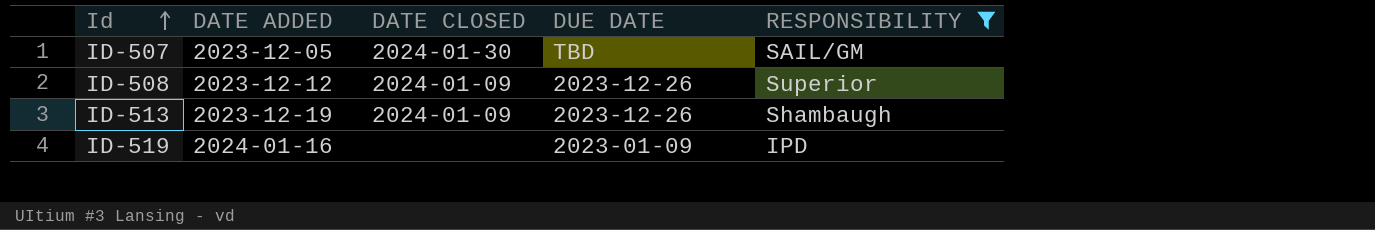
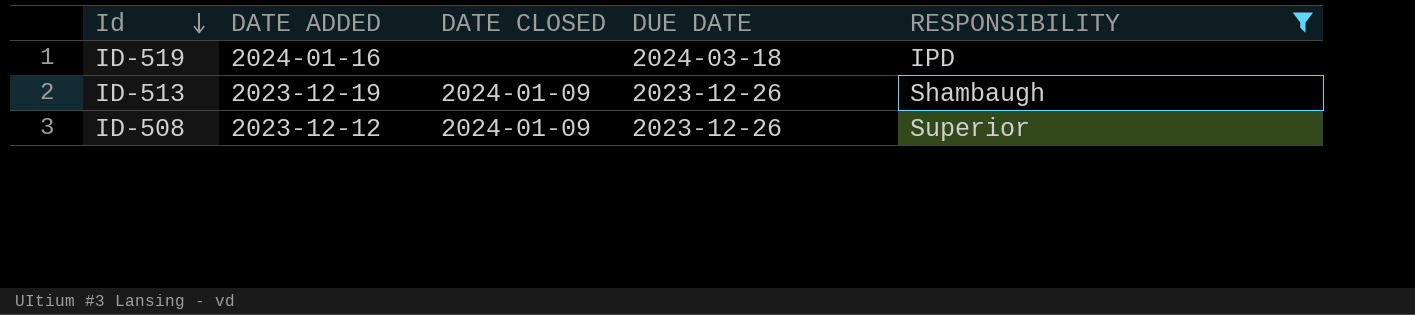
row order: Id ascending -> Id descending
row ID-507: 2023-12-05 | 2024-01-30 | TBD | SAIL/GM -> none
ID-519 | DUE DATE: 2023-01-09 -> 2024-03-18

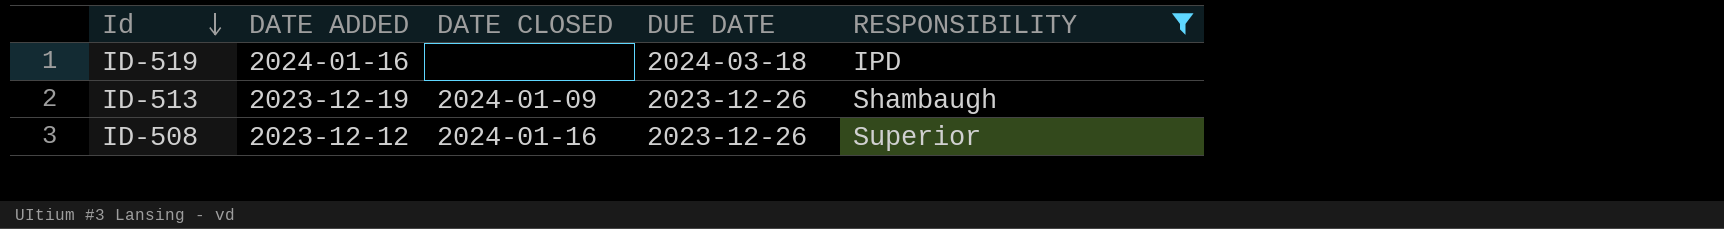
ID-508 | DATE CLOSED: 2024-01-09 -> 2024-01-16

